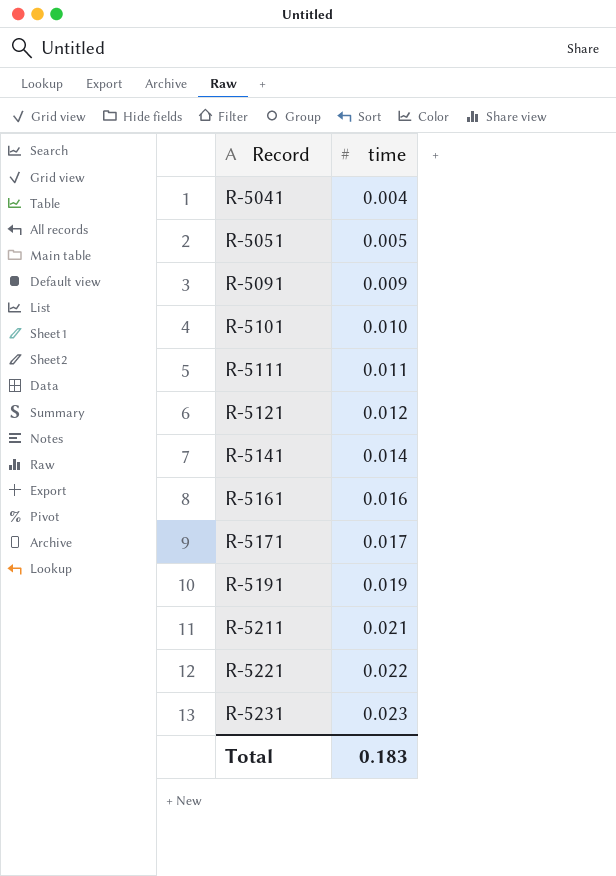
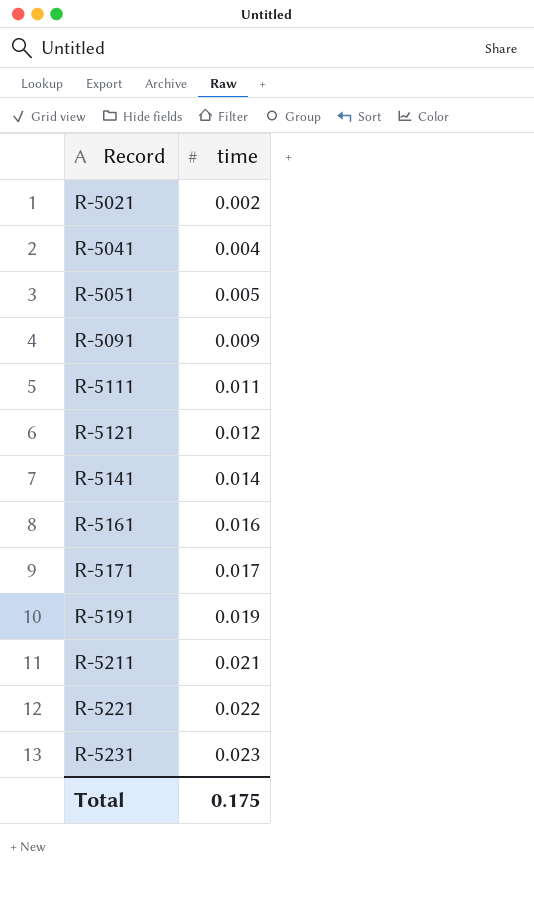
row R-5101: 0.010 -> none
row R-5021: none -> 0.002
Total | time: 0.183 -> 0.175

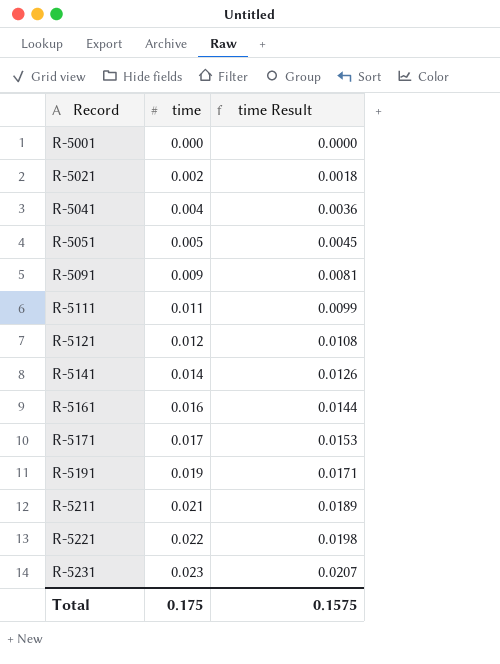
column time Result | formula: none -> [time] * 0.9
row R-5001: none -> 0.000 | 0.0000

